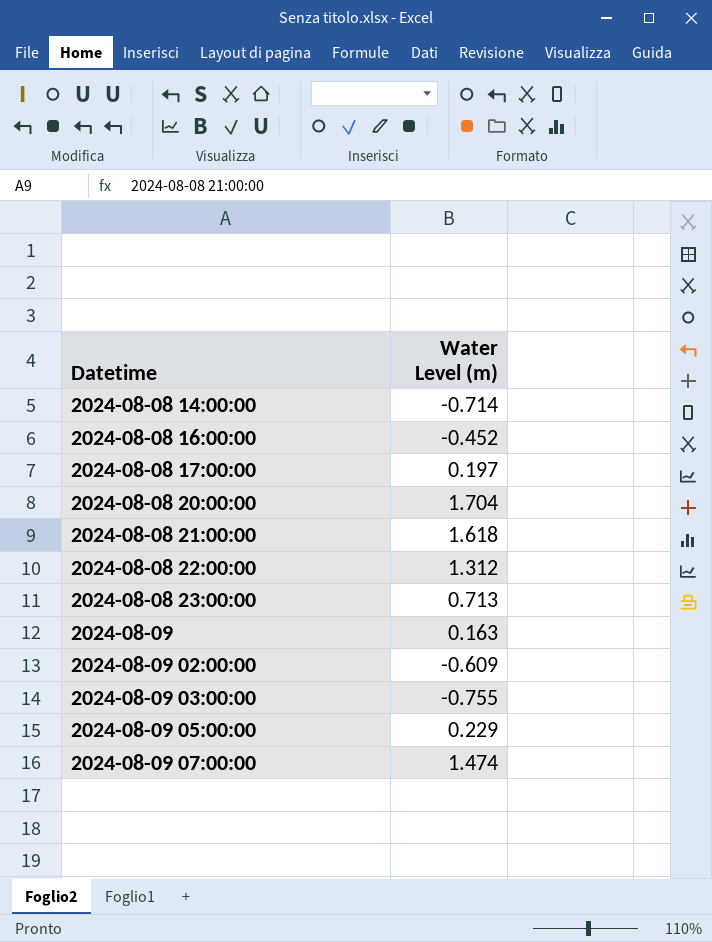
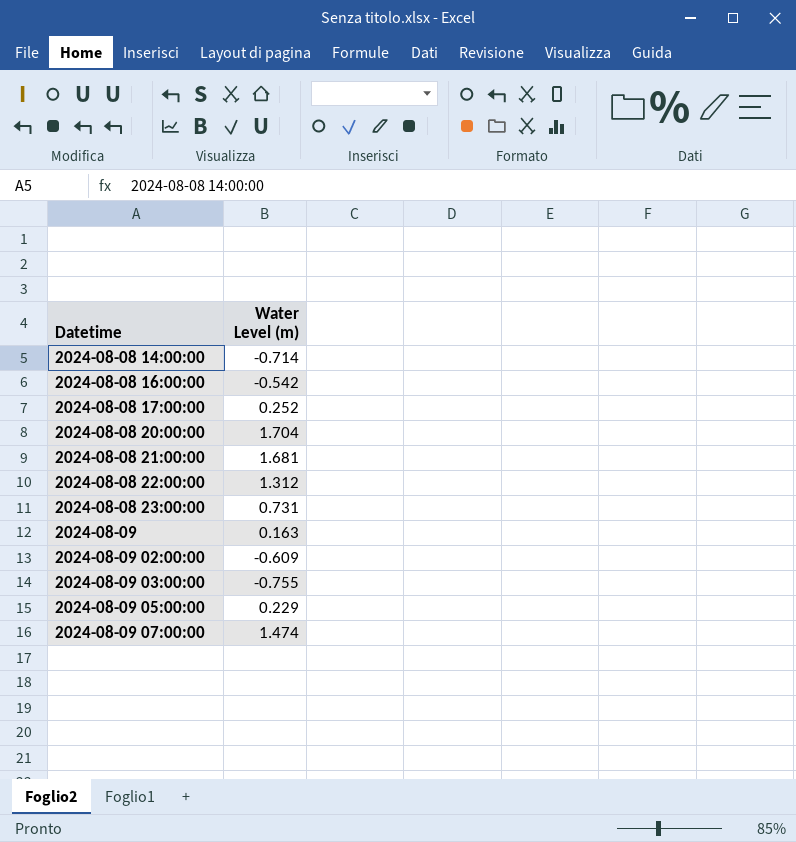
2024-08-08 16:00:00 | Water Level (m): -0.452 -> -0.542
2024-08-08 17:00:00 | Water Level (m): 0.197 -> 0.252
2024-08-08 21:00:00 | Water Level (m): 1.618 -> 1.681
2024-08-08 23:00:00 | Water Level (m): 0.713 -> 0.731

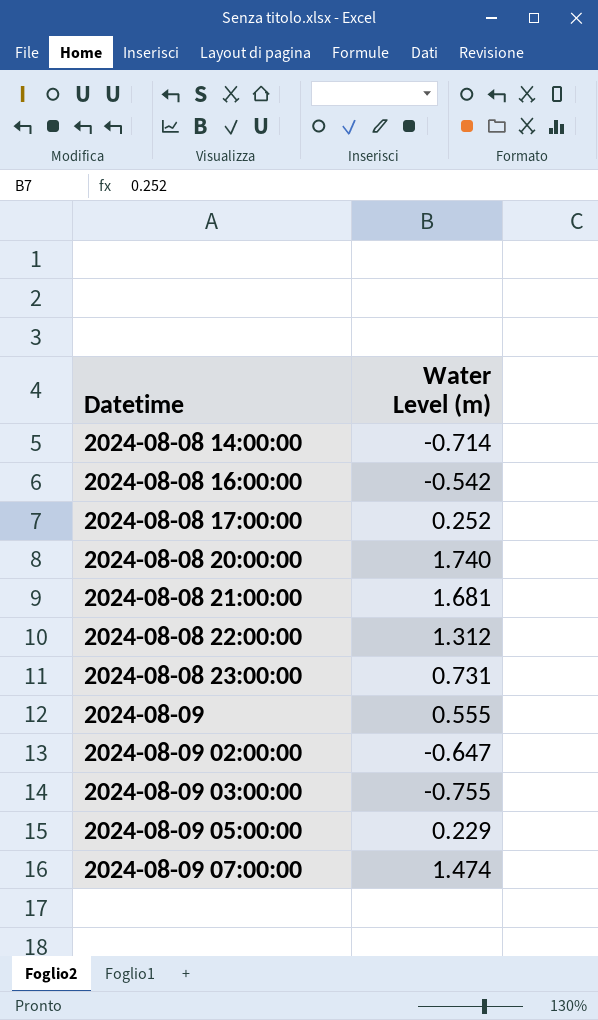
2024-08-08 20:00:00 | Water Level (m): 1.704 -> 1.740
2024-08-09 | Water Level (m): 0.163 -> 0.555
2024-08-09 02:00:00 | Water Level (m): -0.609 -> -0.647

